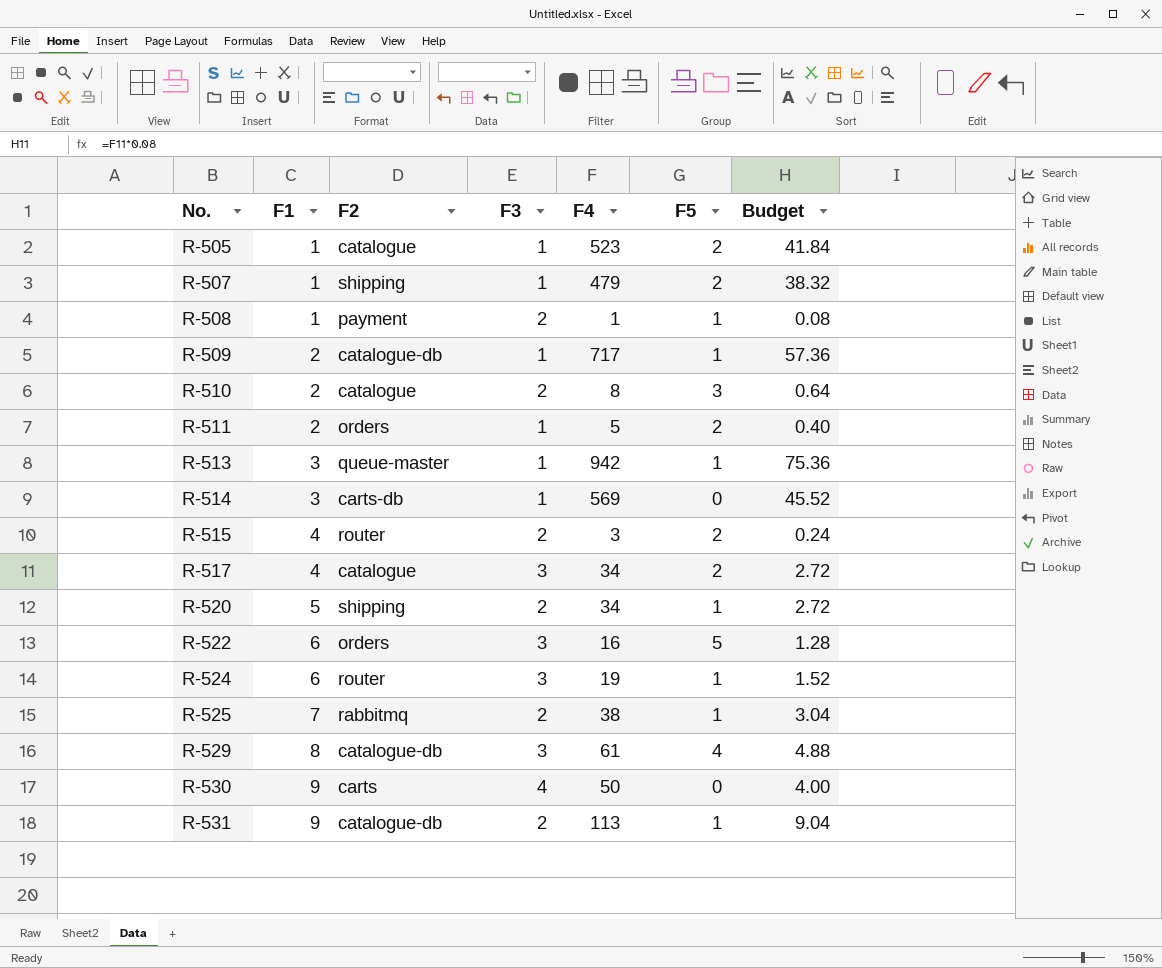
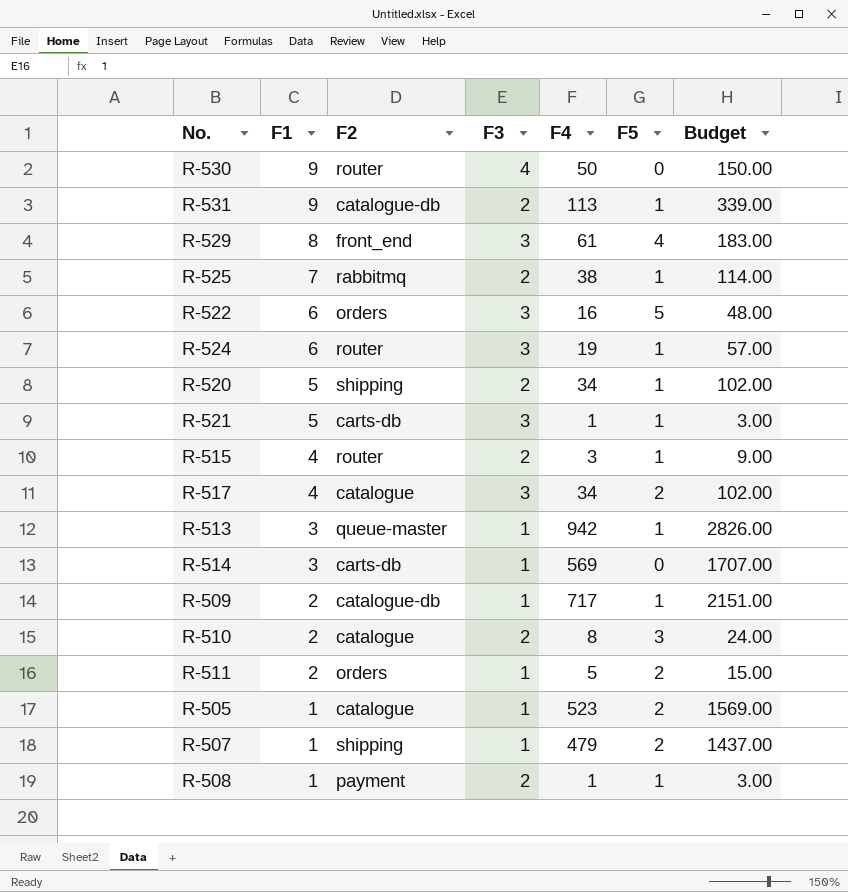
row order: No. ascending -> F1 descending
column Budget | formula: [F4] * 0.08 -> [F4] * 3
R-530 | F2: carts -> router
R-529 | F2: catalogue-db -> front_end
row R-521: none -> 5 | carts-db | 3 | 1 | 1 | 3.00
R-515 | F5: 2 -> 1

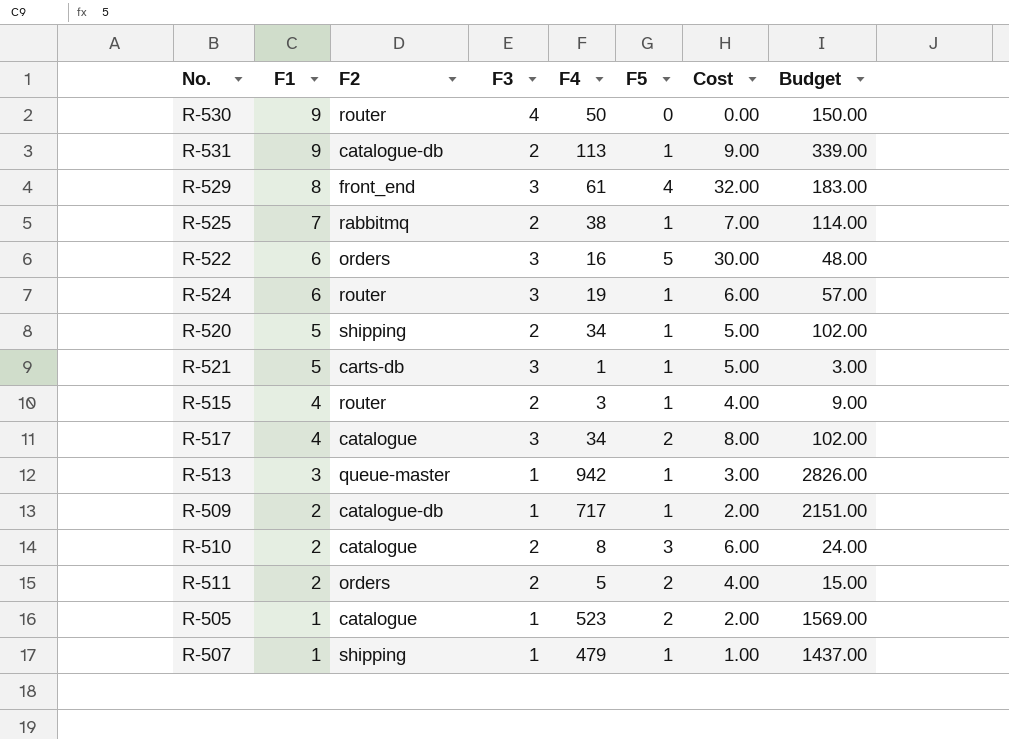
column Cost | formula: none -> [F1] * [F5]
row R-514: 3 | carts-db | 1 | 569 | 0 | 1707.00 -> none
row R-508: 1 | payment | 2 | 1 | 1 | 3.00 -> none
R-511 | F3: 1 -> 2
R-507 | F5: 2 -> 1

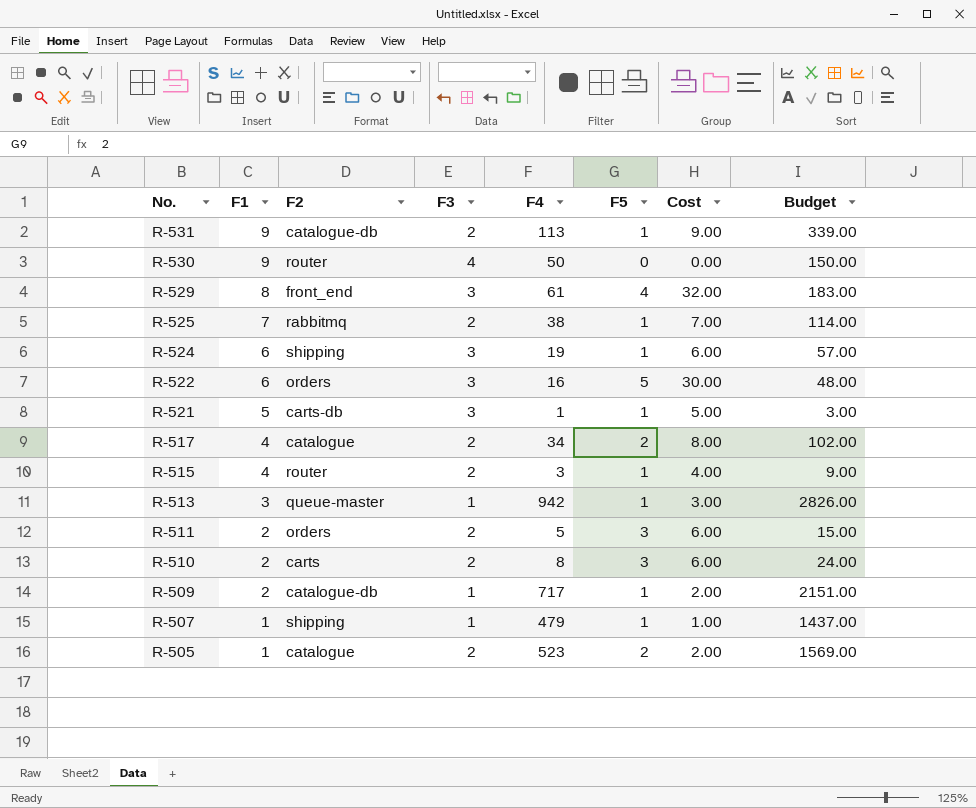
row order: F1 descending -> No. descending
row R-520: 5 | shipping | 2 | 34 | 1 | 5.00 | 102.00 -> none
R-524 | F2: router -> shipping
R-517 | F3: 3 -> 2
R-511 | F5: 2 -> 3
R-511 | Cost: 4.00 -> 6.00
R-510 | F2: catalogue -> carts
R-505 | F3: 1 -> 2

